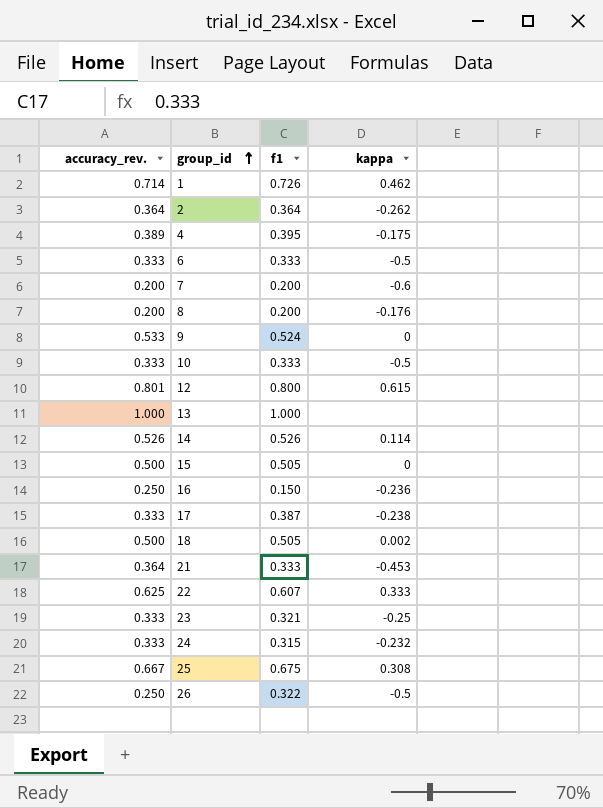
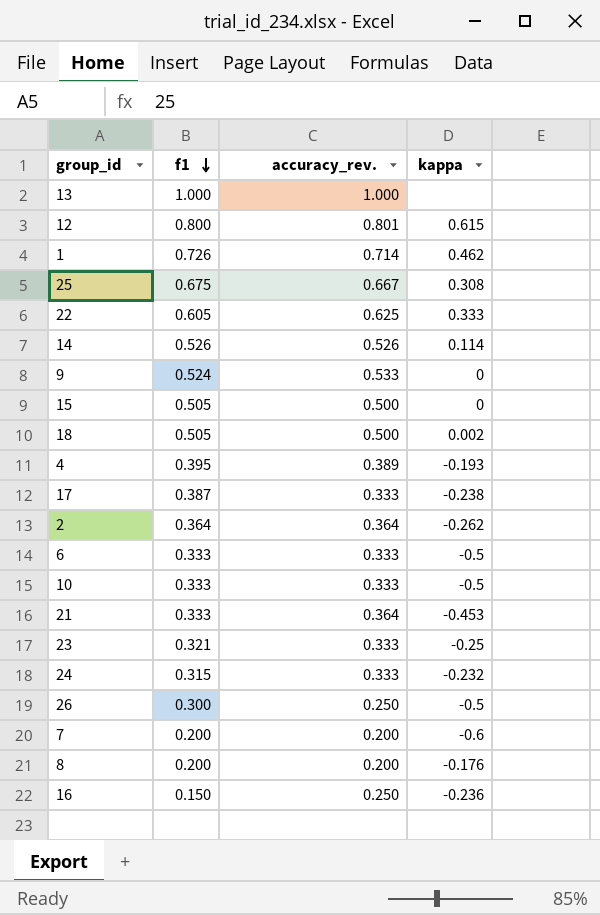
row order: group_id ascending -> f1 descending
column accuracy_rev. | position: 1 -> 3
22 | f1: 0.607 -> 0.605
4 | kappa: -0.175 -> -0.193
26 | f1: 0.322 -> 0.300

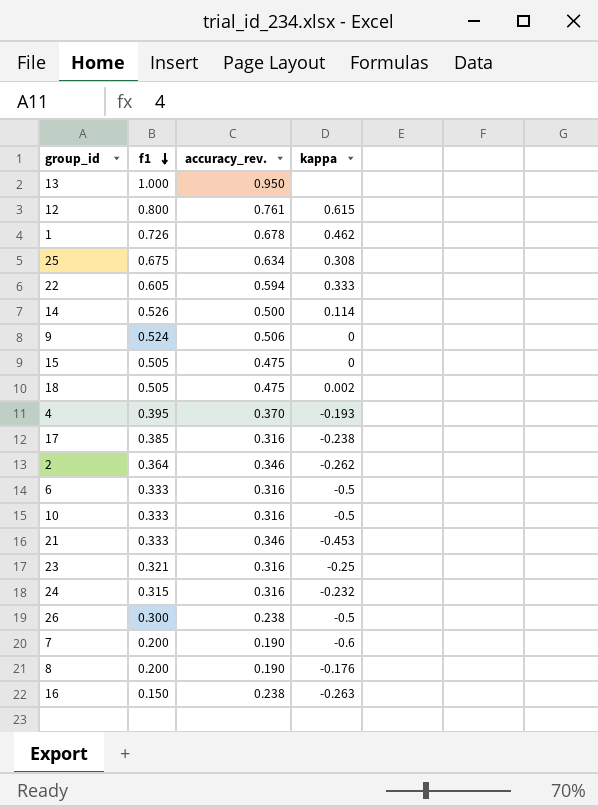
13 | accuracy_rev.: 1.000 -> 0.950
12 | accuracy_rev.: 0.801 -> 0.761
1 | accuracy_rev.: 0.714 -> 0.678
25 | accuracy_rev.: 0.667 -> 0.634
22 | accuracy_rev.: 0.625 -> 0.594
14 | accuracy_rev.: 0.526 -> 0.500
9 | accuracy_rev.: 0.533 -> 0.506
15 | accuracy_rev.: 0.500 -> 0.475
18 | accuracy_rev.: 0.500 -> 0.475
4 | accuracy_rev.: 0.389 -> 0.370
17 | f1: 0.387 -> 0.385
17 | accuracy_rev.: 0.333 -> 0.316
2 | accuracy_rev.: 0.364 -> 0.346
6 | accuracy_rev.: 0.333 -> 0.316
10 | accuracy_rev.: 0.333 -> 0.316
21 | accuracy_rev.: 0.364 -> 0.346
23 | accuracy_rev.: 0.333 -> 0.316
24 | accuracy_rev.: 0.333 -> 0.316
26 | accuracy_rev.: 0.250 -> 0.238
7 | accuracy_rev.: 0.200 -> 0.190
8 | accuracy_rev.: 0.200 -> 0.190
16 | accuracy_rev.: 0.250 -> 0.238
16 | kappa: -0.236 -> -0.263

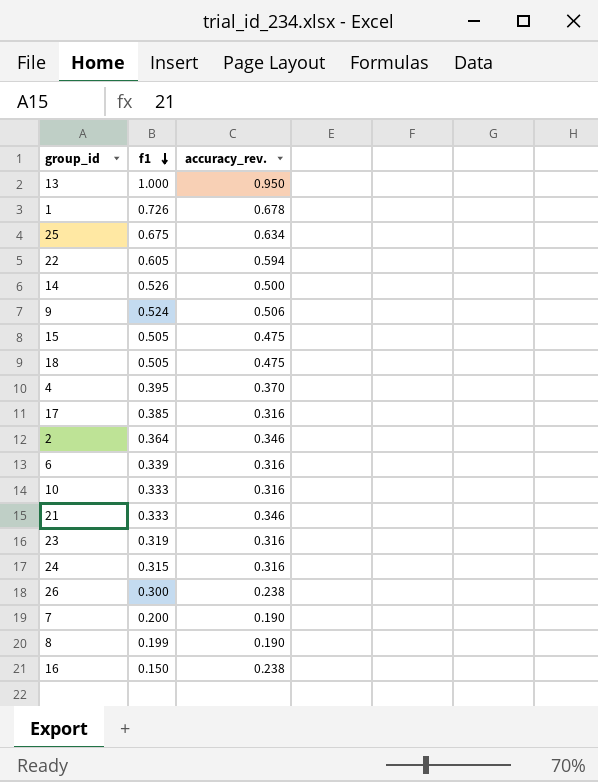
column kappa | position: 4 -> none
row 12: 0.800 | 0.761 | 0.615 -> none
6 | f1: 0.333 -> 0.339
23 | f1: 0.321 -> 0.319
8 | f1: 0.200 -> 0.199

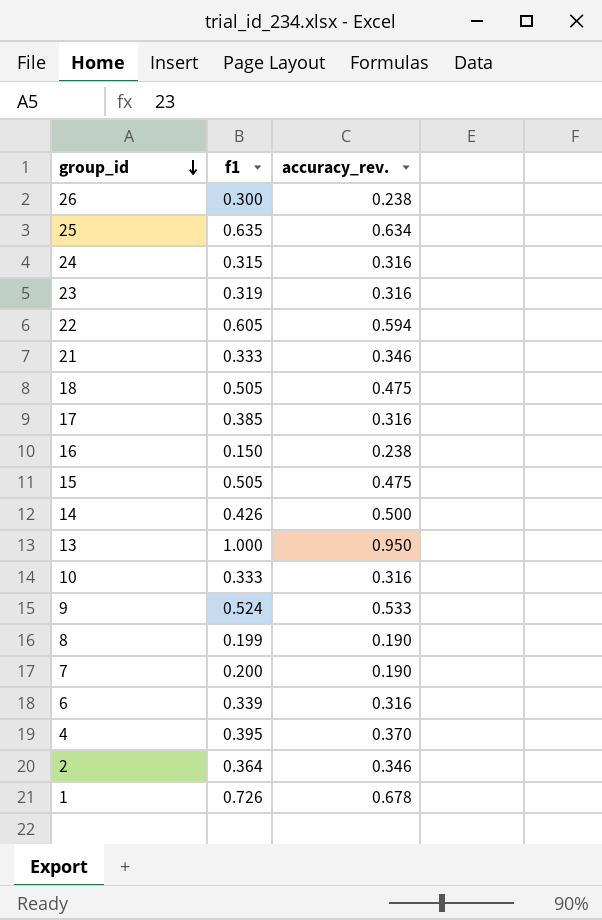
row order: f1 descending -> group_id descending
25 | f1: 0.675 -> 0.635
14 | f1: 0.526 -> 0.426
9 | accuracy_rev.: 0.506 -> 0.533

